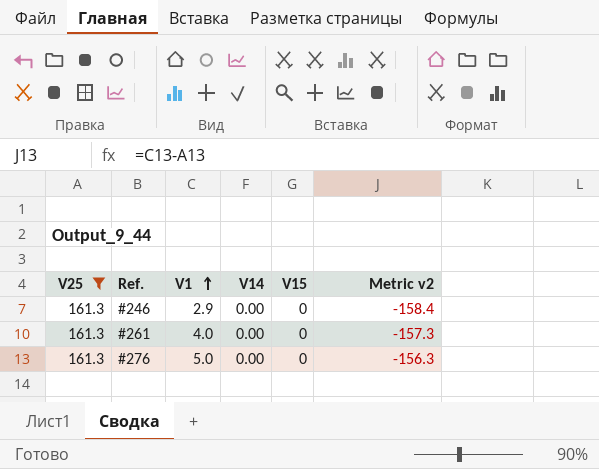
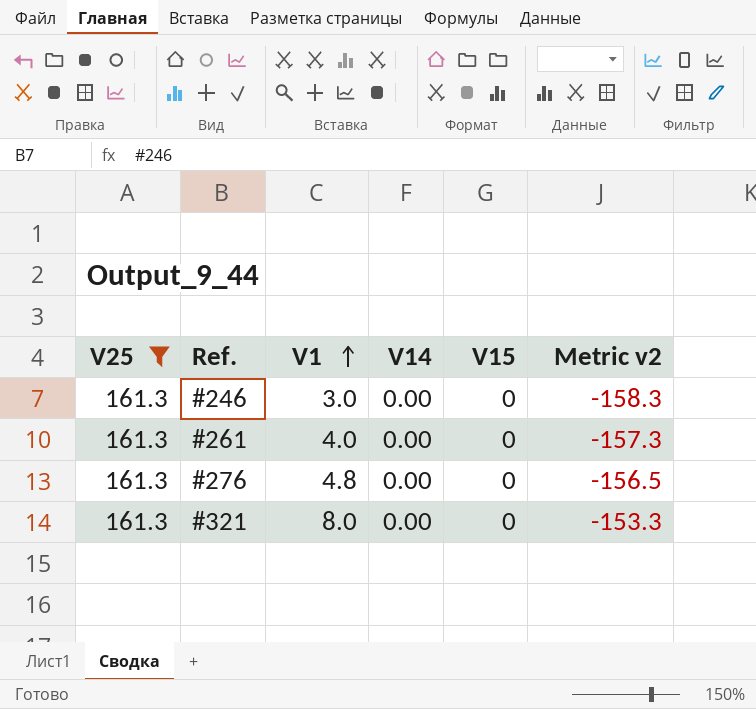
#246 | V1: 2.9 -> 3.0
#246 | Metric v2: -158.4 -> -158.3
#276 | V1: 5.0 -> 4.8
#276 | Metric v2: -156.3 -> -156.5
row #321: none -> 161.3 | 8.0 | 0.00 | 0 | -153.3

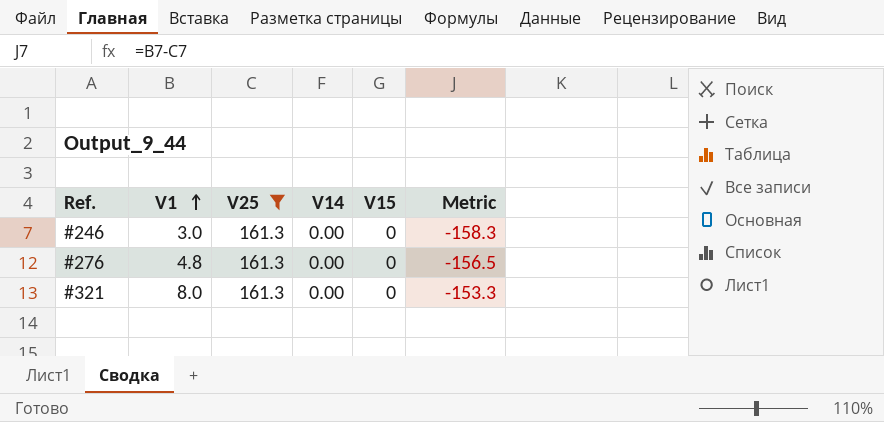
column V25 | position: 1 -> 3
column name: Metric v2 -> Metric
row #261: 161.3 | 4.0 | 0.00 | 0 | -157.3 -> none

